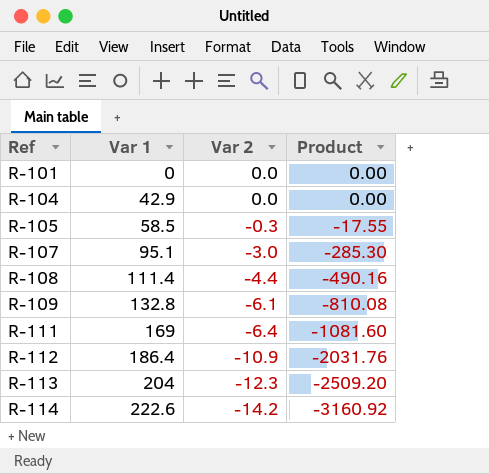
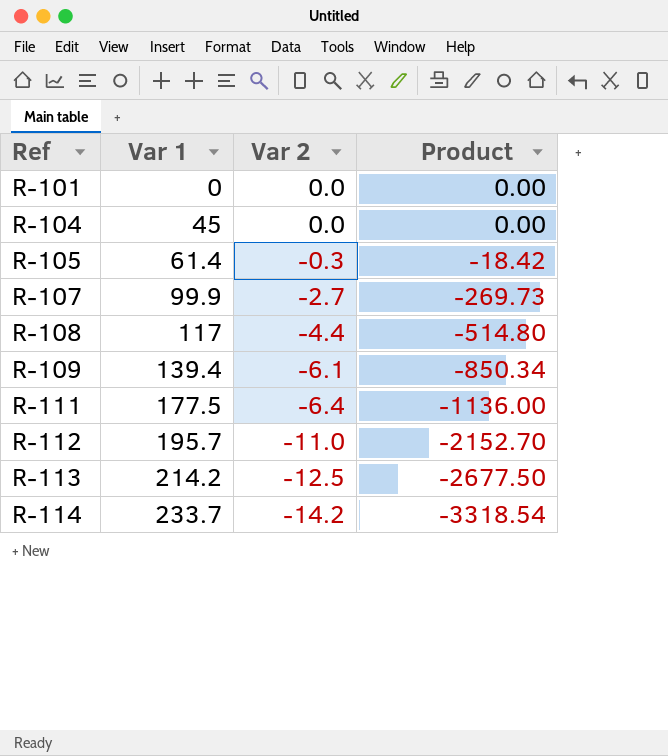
R-104 | Var 1: 42.9 -> 45
R-105 | Var 1: 58.5 -> 61.4
R-105 | Product: -17.55 -> -18.42
R-107 | Var 1: 95.1 -> 99.9
R-107 | Var 2: -3.0 -> -2.7
R-107 | Product: -285.30 -> -269.73
R-108 | Var 1: 111.4 -> 117
R-108 | Product: -490.16 -> -514.80
R-109 | Var 1: 132.8 -> 139.4
R-109 | Product: -810.08 -> -850.34
R-111 | Var 1: 169 -> 177.5
R-111 | Product: -1081.60 -> -1136.00
R-112 | Var 1: 186.4 -> 195.7
R-112 | Var 2: -10.9 -> -11.0
R-112 | Product: -2031.76 -> -2152.70
R-113 | Var 1: 204 -> 214.2
R-113 | Var 2: -12.3 -> -12.5
R-113 | Product: -2509.20 -> -2677.50
R-114 | Var 1: 222.6 -> 233.7
R-114 | Product: -3160.92 -> -3318.54

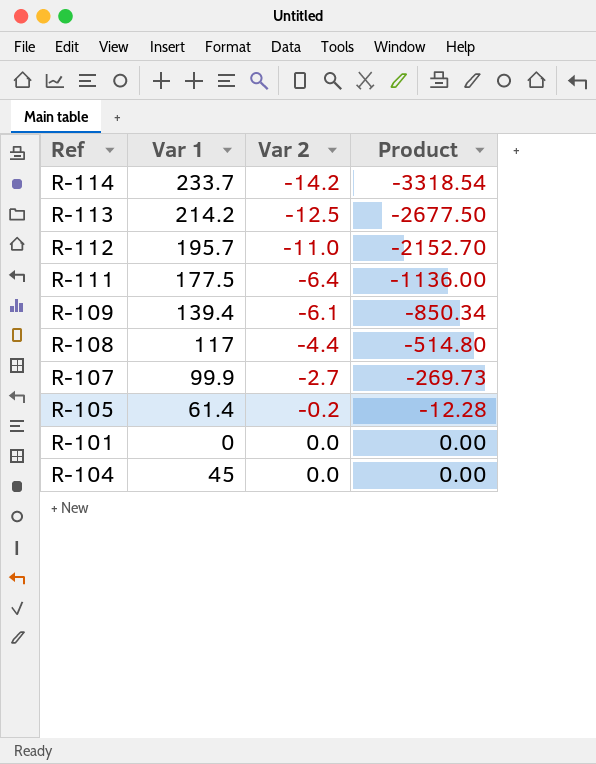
row order: Ref ascending -> Var 2 ascending
R-105 | Var 2: -0.3 -> -0.2
R-105 | Product: -18.42 -> -12.28

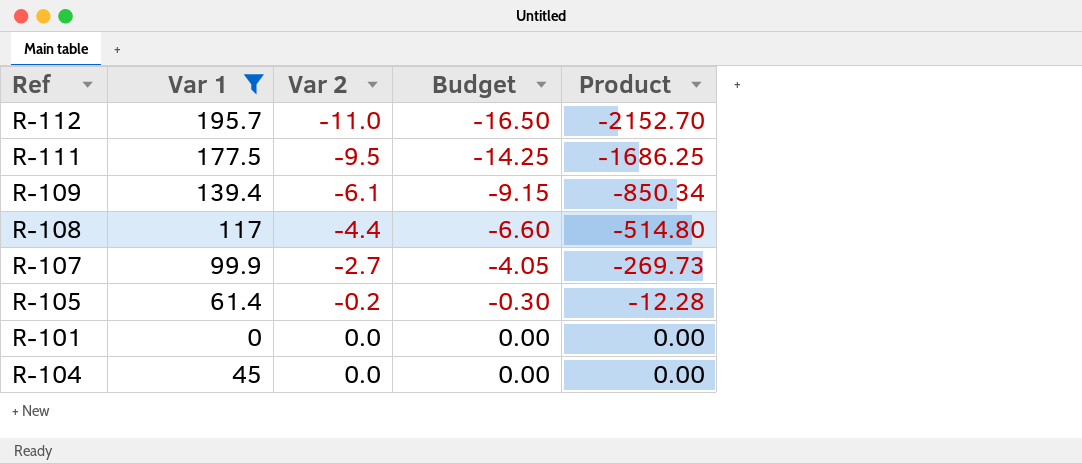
filter: none -> Var 1 <= 195.7
column Budget | formula: none -> [Var 2] * 1.5
R-111 | Var 2: -6.4 -> -9.5
R-111 | Product: -1136.00 -> -1686.25

